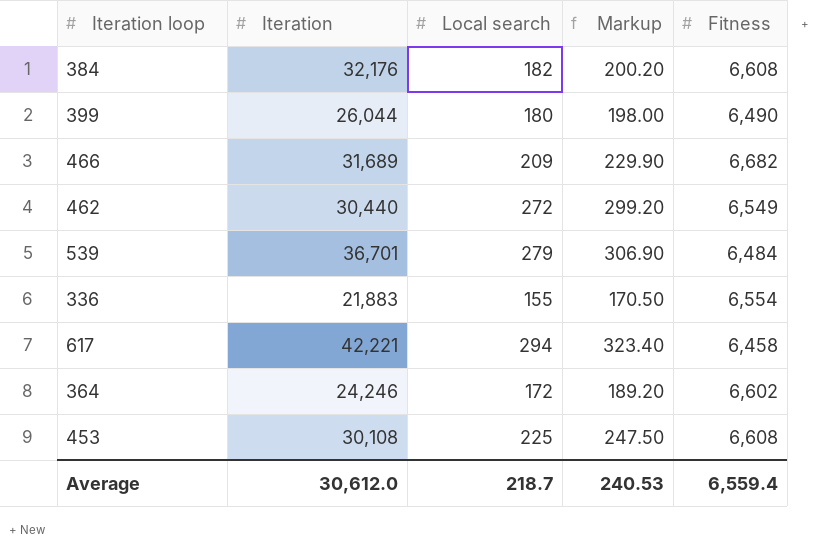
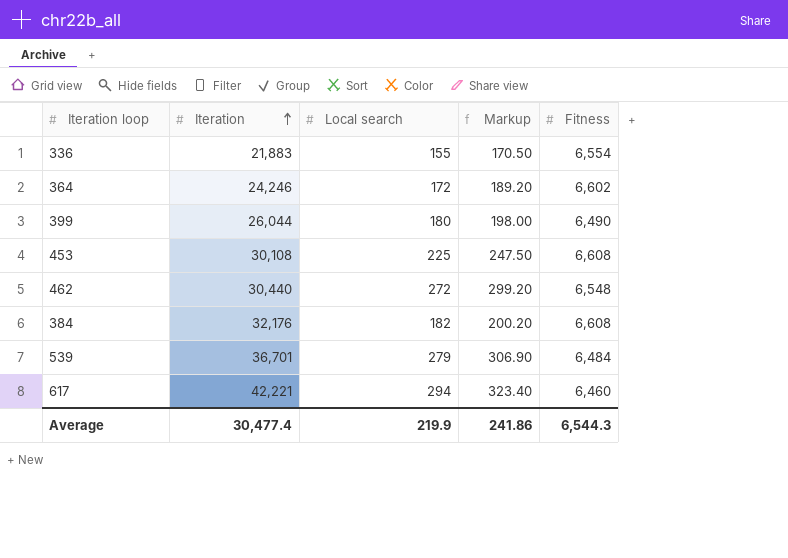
row order: none -> Iteration ascending
row 466: 31,689 | 209 | 229.90 | 6,682 -> none
462 | Fitness: 6,549 -> 6,548
617 | Fitness: 6,458 -> 6,460
Average | Iteration: 30,612.0 -> 30,477.4
Average | Local search: 218.7 -> 219.9
Average | Markup: 240.53 -> 241.86
Average | Fitness: 6,559.4 -> 6,544.3

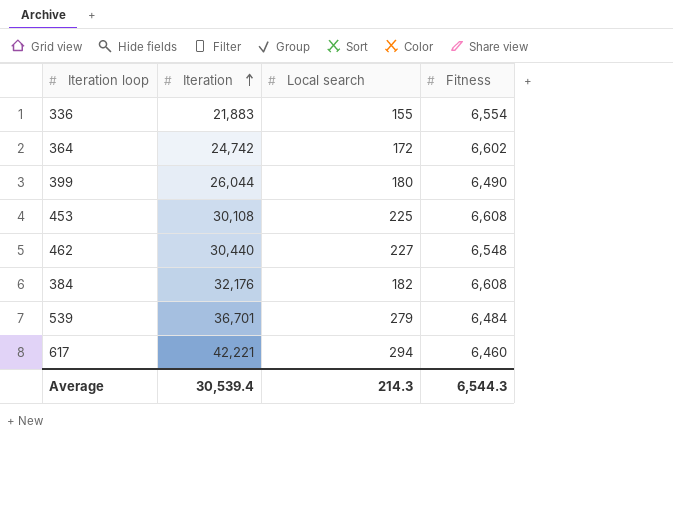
column Markup | formula: [Local search] * 1.1 -> none
364 | Iteration: 24,246 -> 24,742
462 | Local search: 272 -> 227
Average | Iteration: 30,477.4 -> 30,539.4
Average | Local search: 219.9 -> 214.3

